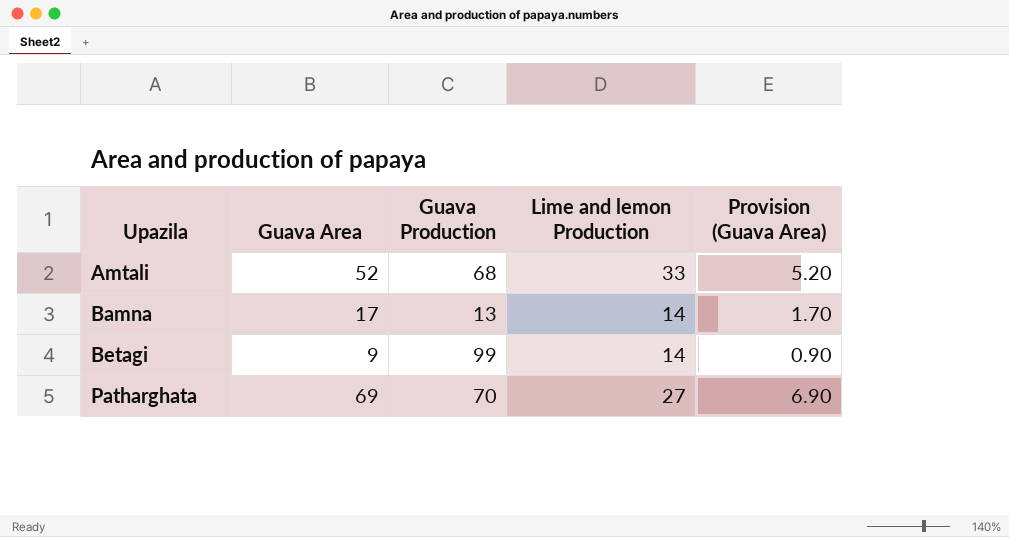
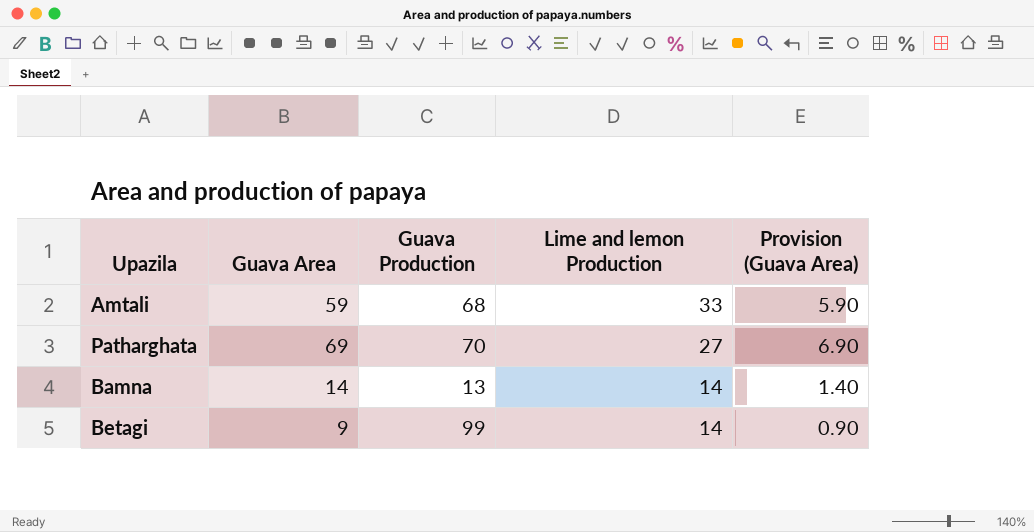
row order: Upazila ascending -> Lime and lemon Production descending
Amtali | Guava Area: 52 -> 59
Amtali | Provision (Guava Area): 5.20 -> 5.90
Bamna | Guava Area: 17 -> 14
Bamna | Provision (Guava Area): 1.70 -> 1.40

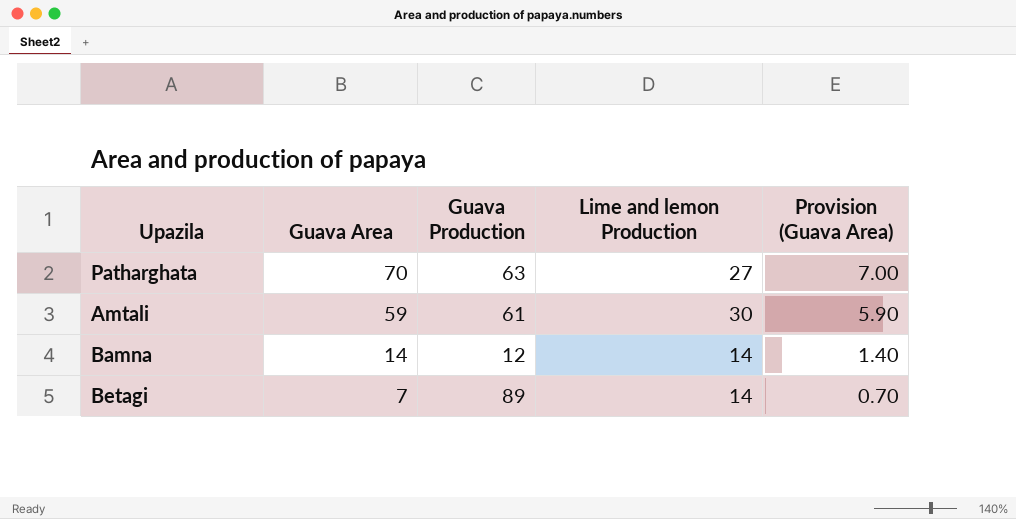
row order: Lime and lemon Production descending -> Guava Area descending
Patharghata | Guava Area: 69 -> 70
Patharghata | Guava Production: 70 -> 63
Patharghata | Provision (Guava Area): 6.90 -> 7.00
Amtali | Guava Production: 68 -> 61
Amtali | Lime and lemon Production: 33 -> 30
Bamna | Guava Production: 13 -> 12
Betagi | Guava Area: 9 -> 7
Betagi | Guava Production: 99 -> 89
Betagi | Provision (Guava Area): 0.90 -> 0.70

